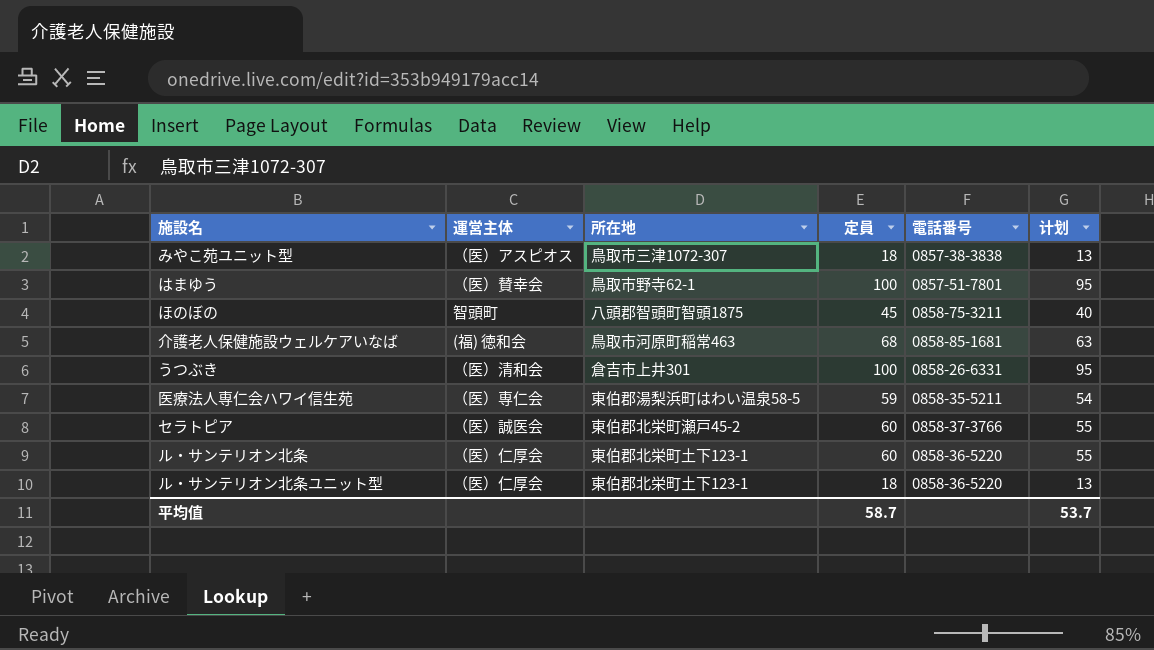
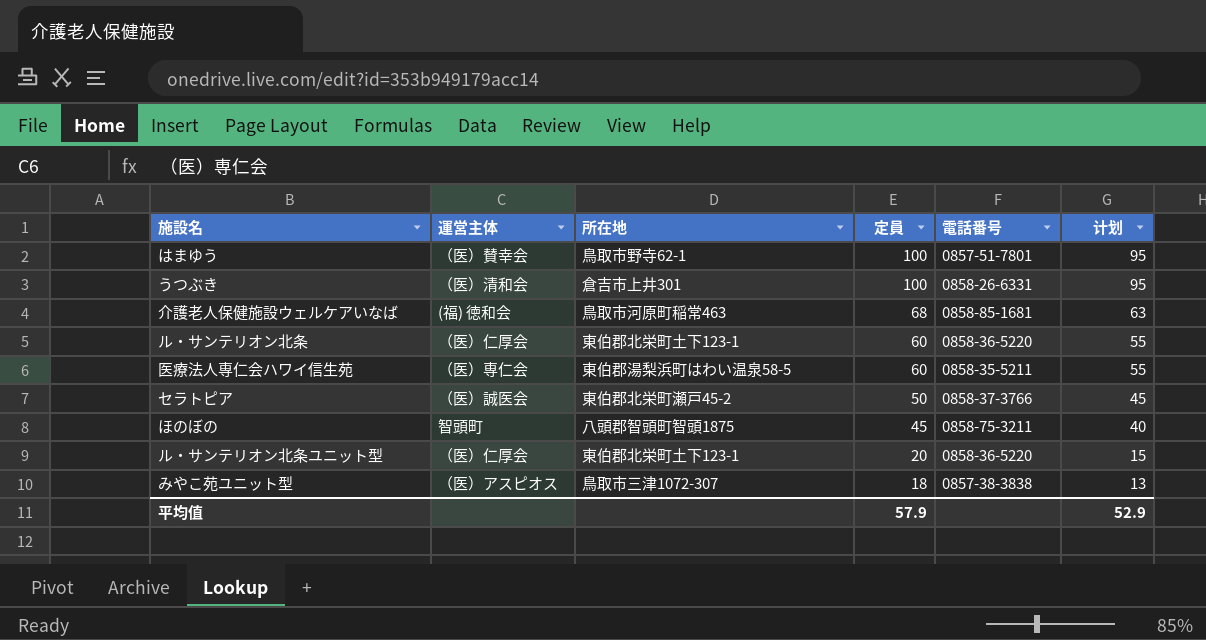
row order: none -> 定員 descending
医療法人専仁会ハワイ信生苑 | 定員: 59 -> 60
医療法人専仁会ハワイ信生苑 | 计划: 54 -> 55
セラトピア | 定員: 60 -> 50
セラトピア | 计划: 55 -> 45
ル・サンテリオン北条ユニット型 | 定員: 18 -> 20
ル・サンテリオン北条ユニット型 | 计划: 13 -> 15
平均值 | 定員: 58.7 -> 57.9
平均值 | 计划: 53.7 -> 52.9

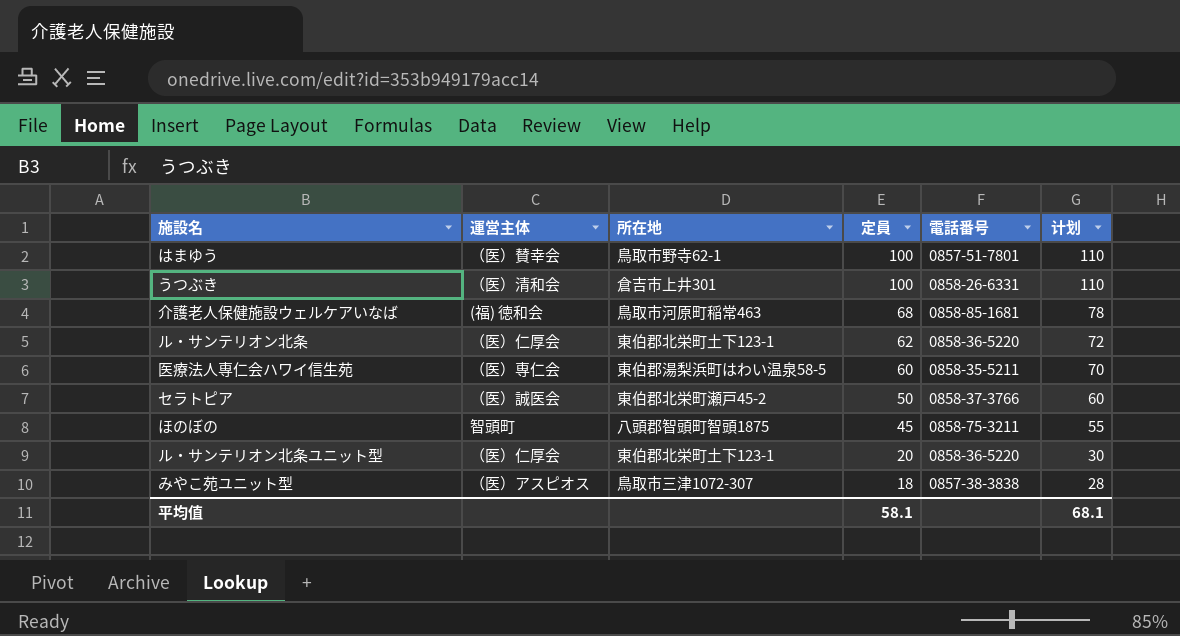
column 计划 | formula: [定員] - 5 -> [定員] + 10
ル・サンテリオン北条 | 定員: 60 -> 62
平均值 | 定員: 57.9 -> 58.1
平均值 | 计划: 52.9 -> 68.1

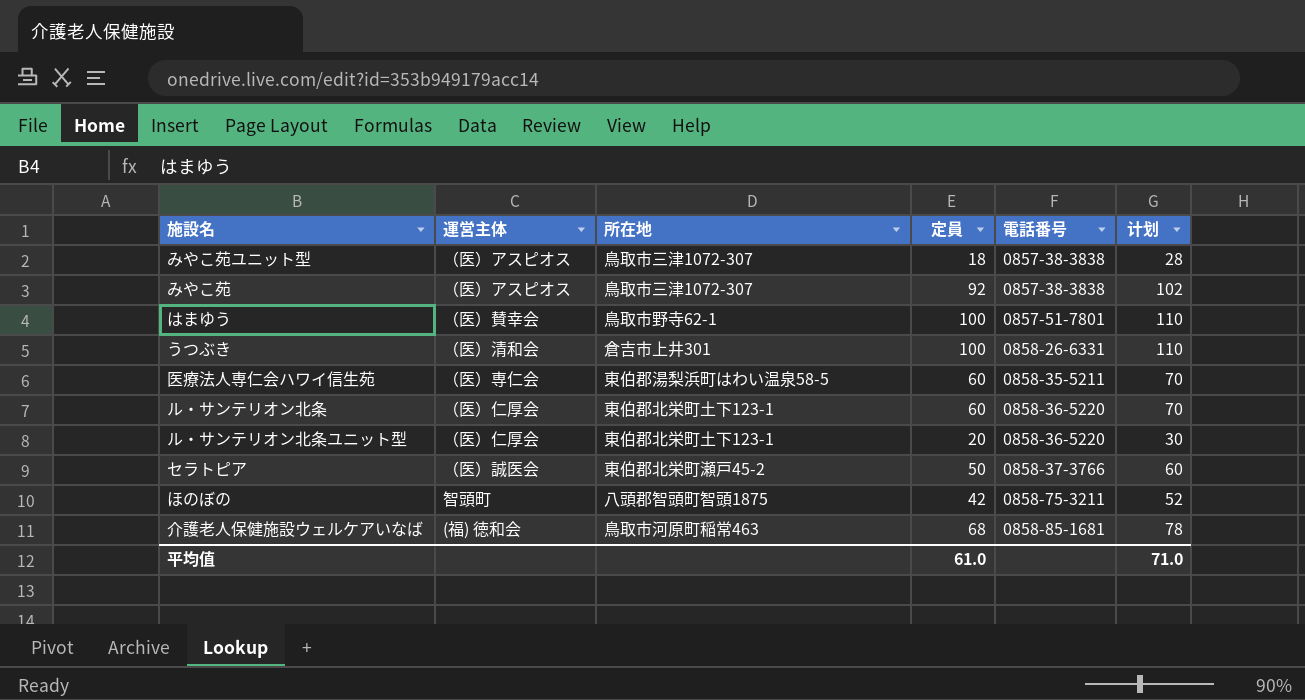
row order: 定員 descending -> 電話番号 ascending
row みやこ苑: none -> （医）アスピオス | 鳥取市三津1072-307 | 92 | 0857-38-3838 | 102
ル・サンテリオン北条 | 定員: 62 -> 60
ル・サンテリオン北条 | 计划: 72 -> 70
ほのぼの | 定員: 45 -> 42
ほのぼの | 计划: 55 -> 52
平均值 | 定員: 58.1 -> 61.0
平均值 | 计划: 68.1 -> 71.0

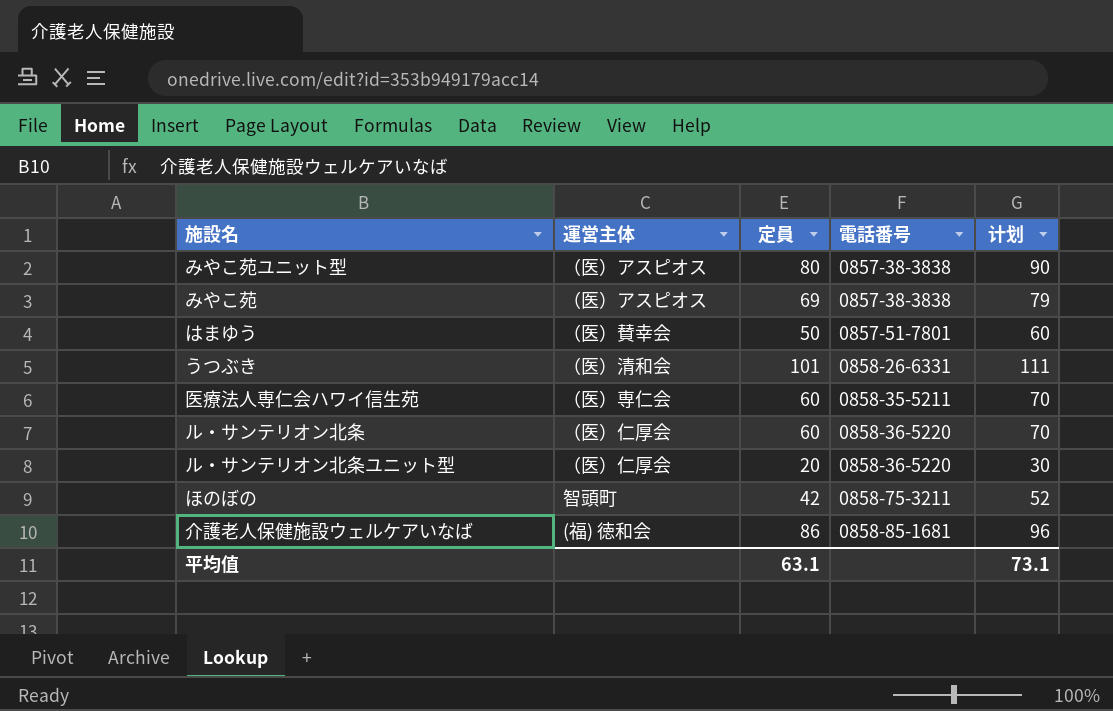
column 所在地 | position: 3 -> none
row セラトピア: （医）誠医会 | 東伯郡北栄町瀬戸45-2 | 50 | 0858-37-3766 | 60 -> none
みやこ苑ユニット型 | 定員: 18 -> 80
みやこ苑ユニット型 | 计划: 28 -> 90
みやこ苑 | 定員: 92 -> 69
みやこ苑 | 计划: 102 -> 79
はまゆう | 定員: 100 -> 50
はまゆう | 计划: 110 -> 60
うつぶき | 定員: 100 -> 101
うつぶき | 计划: 110 -> 111
介護老人保健施設ウェルケアいなば | 定員: 68 -> 86
介護老人保健施設ウェルケアいなば | 计划: 78 -> 96
平均值 | 定員: 61.0 -> 63.1
平均值 | 计划: 71.0 -> 73.1

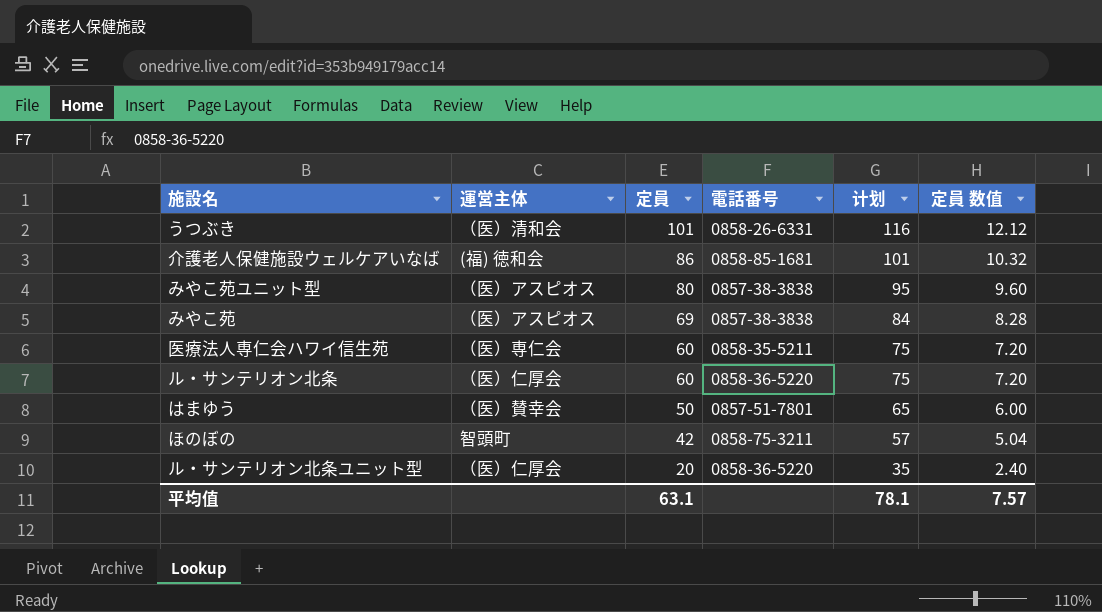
row order: 電話番号 ascending -> 定員 descending
column 计划 | formula: [定員] + 10 -> [定員] + 15
column 定員 数值 | formula: none -> [定員] * 0.12
平均值 | 计划: 73.1 -> 78.1

